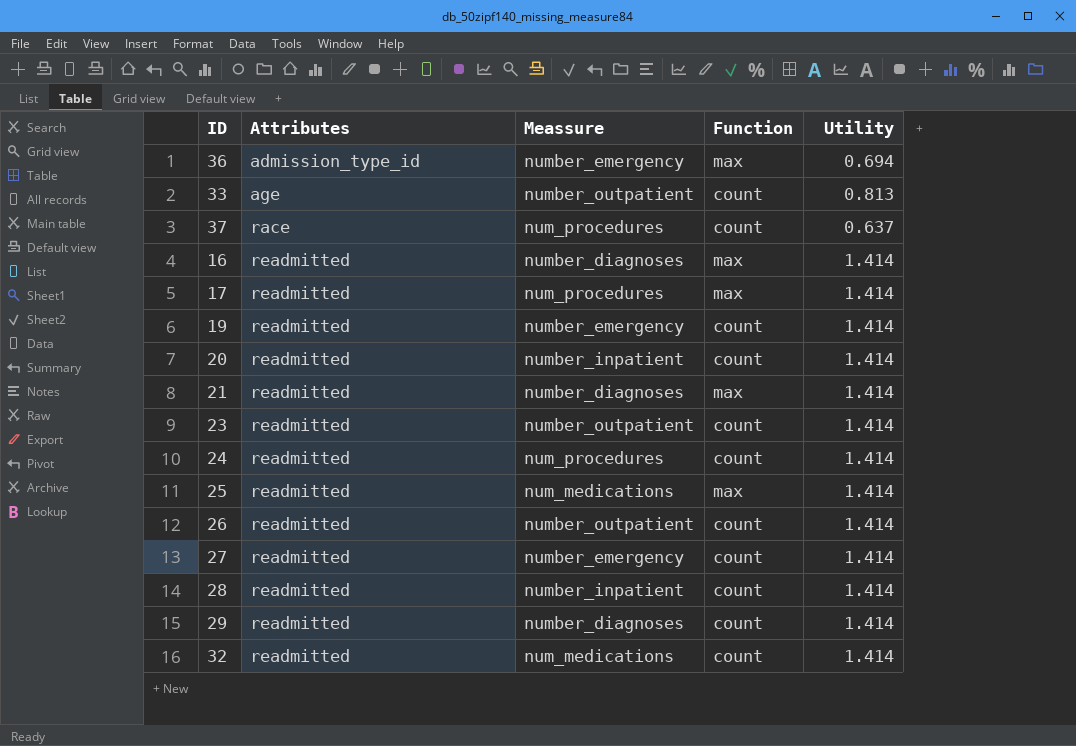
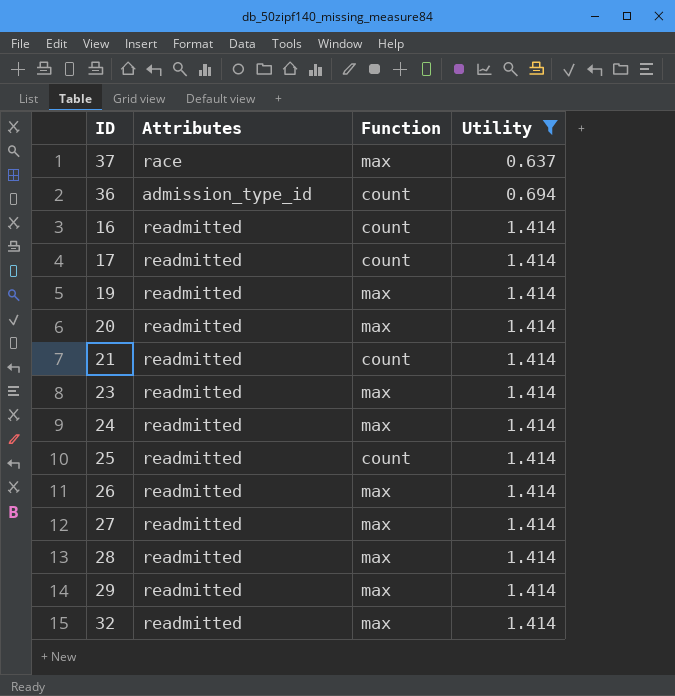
filter: none -> Utility != 0.813
row order: Attributes ascending -> Utility ascending
column Meassure | position: 3 -> none
37 | Function: count -> max
36 | Function: max -> count
16 | Function: max -> count
17 | Function: max -> count
19 | Function: count -> max
20 | Function: count -> max
21 | Function: max -> count
23 | Function: count -> max
24 | Function: count -> max
25 | Function: max -> count
26 | Function: count -> max
27 | Function: count -> max
28 | Function: count -> max
29 | Function: count -> max
32 | Function: count -> max

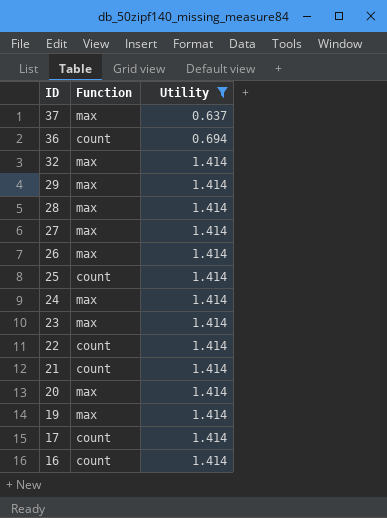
row order: Utility ascending -> ID descending
column Attributes | position: 2 -> none
row 22: none -> count | 1.414

